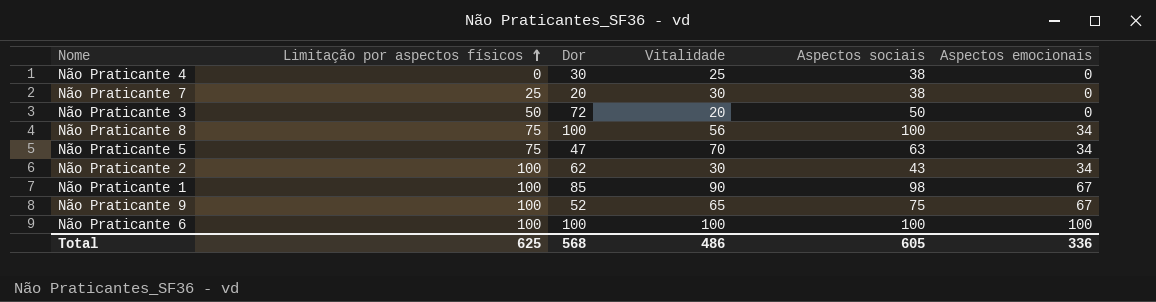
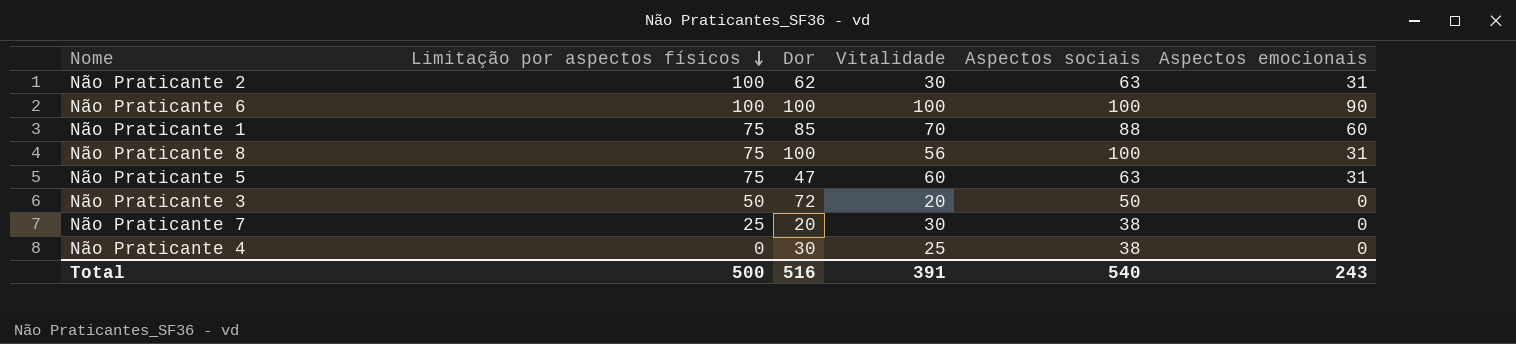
row order: Limitação por aspectos físicos ascending -> Limitação por aspectos físicos descending
row Não Praticante 9: 100 | 52 | 65 | 75 | 67 -> none
Não Praticante 2 | Aspectos sociais: 43 -> 63
Não Praticante 2 | Aspectos emocionais: 34 -> 31
Não Praticante 6 | Aspectos emocionais: 100 -> 90
Não Praticante 1 | Limitação por aspectos físicos: 100 -> 75
Não Praticante 1 | Vitalidade: 90 -> 70
Não Praticante 1 | Aspectos sociais: 98 -> 88
Não Praticante 1 | Aspectos emocionais: 67 -> 60
Não Praticante 8 | Aspectos emocionais: 34 -> 31
Não Praticante 5 | Vitalidade: 70 -> 60
Não Praticante 5 | Aspectos emocionais: 34 -> 31
Total | Limitação por aspectos físicos: 625 -> 500
Total | Dor: 568 -> 516
Total | Vitalidade: 486 -> 391
Total | Aspectos sociais: 605 -> 540
Total | Aspectos emocionais: 336 -> 243

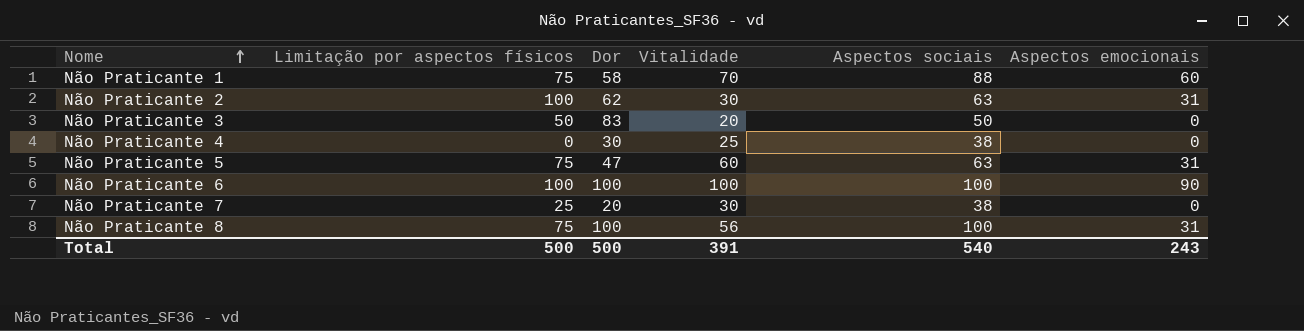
row order: Limitação por aspectos físicos descending -> Nome ascending
Não Praticante 1 | Dor: 85 -> 58
Não Praticante 3 | Dor: 72 -> 83
Total | Dor: 516 -> 500

